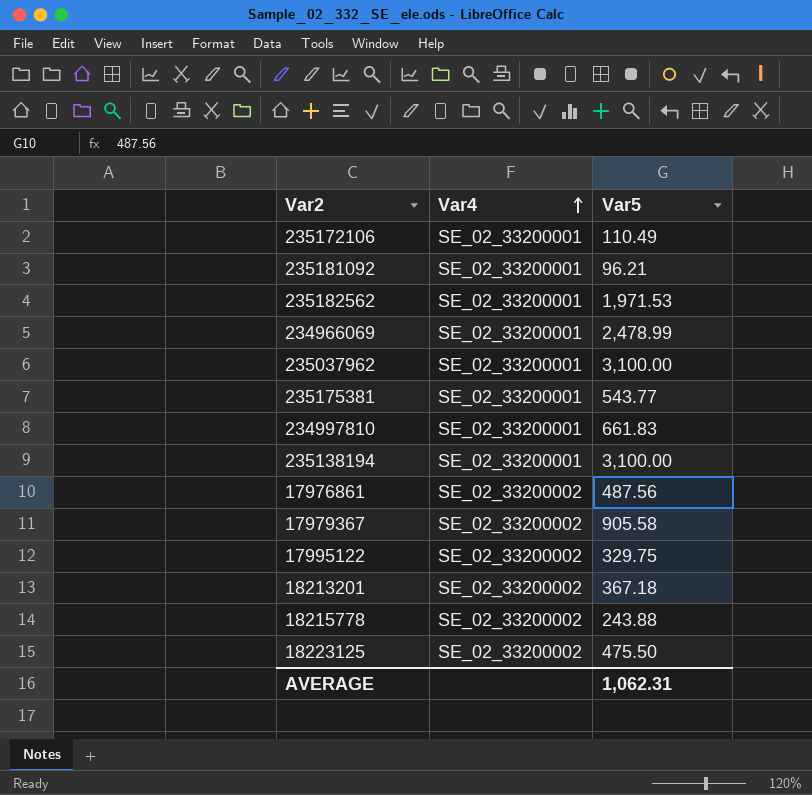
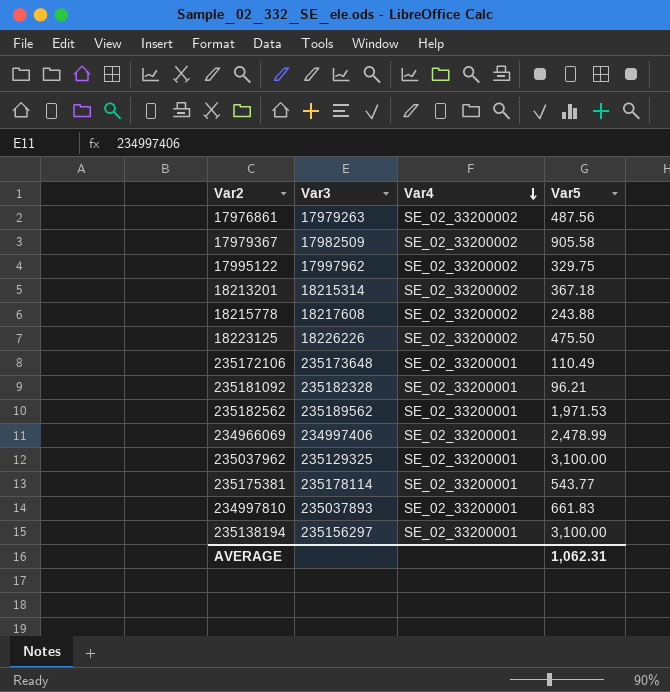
row order: Var4 ascending -> Var4 descending
column Var3 | position: none -> 2

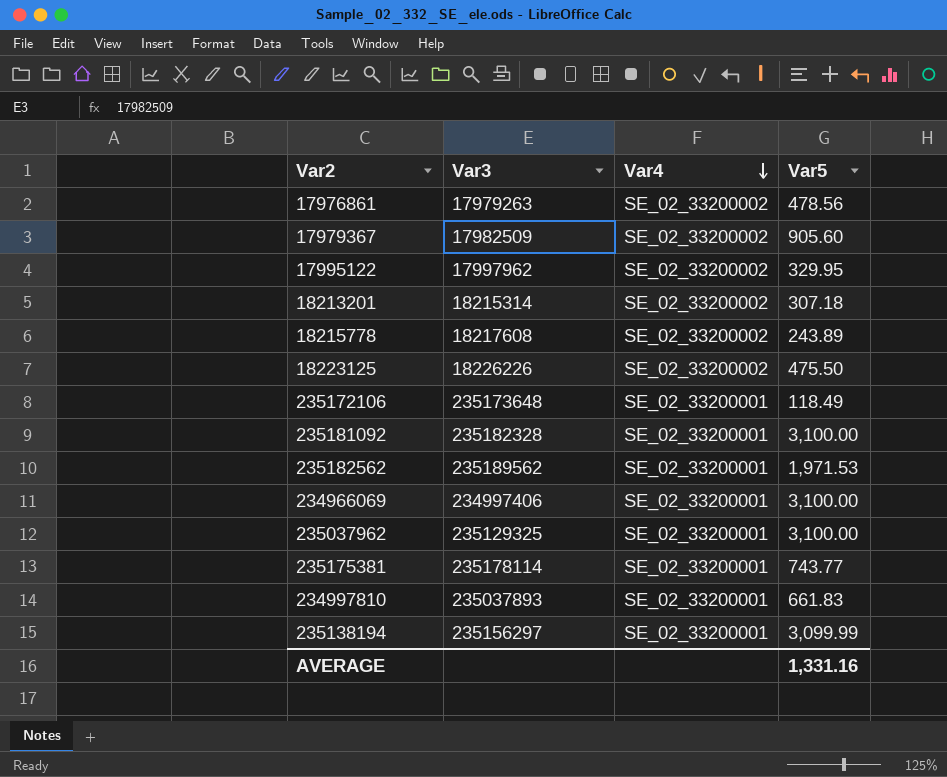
17976861 | Var5: 487.56 -> 478.56
17979367 | Var5: 905.58 -> 905.60
17995122 | Var5: 329.75 -> 329.95
18213201 | Var5: 367.18 -> 307.18
18215778 | Var5: 243.88 -> 243.89
235172106 | Var5: 110.49 -> 118.49
235181092 | Var5: 96.21 -> 3,100.00
234966069 | Var5: 2,478.99 -> 3,100.00
235175381 | Var5: 543.77 -> 743.77
235138194 | Var5: 3,100.00 -> 3,099.99
AVERAGE | Var5: 1,062.31 -> 1,331.16

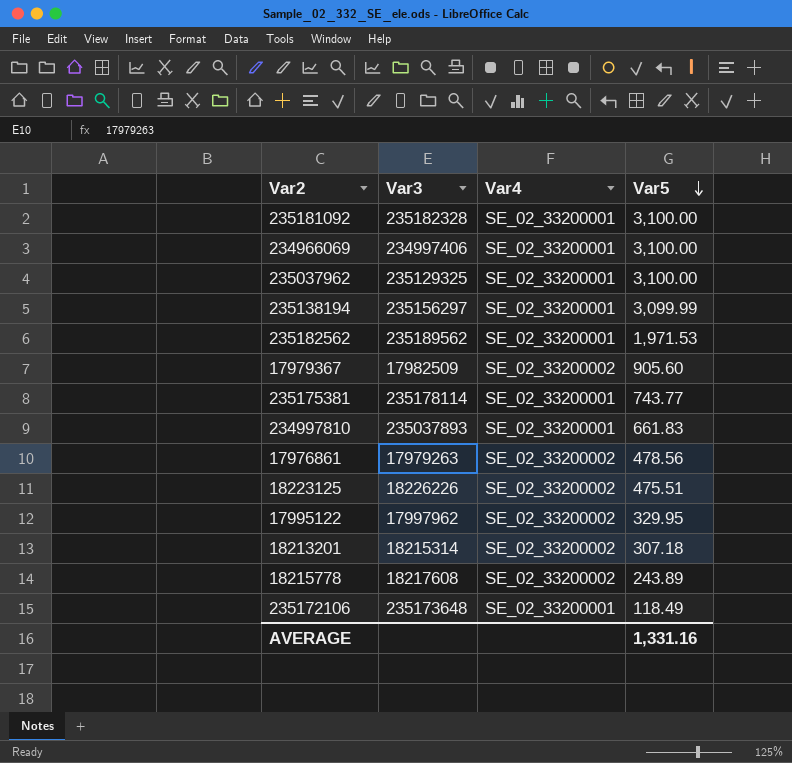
row order: Var4 descending -> Var5 descending
18223125 | Var5: 475.50 -> 475.51

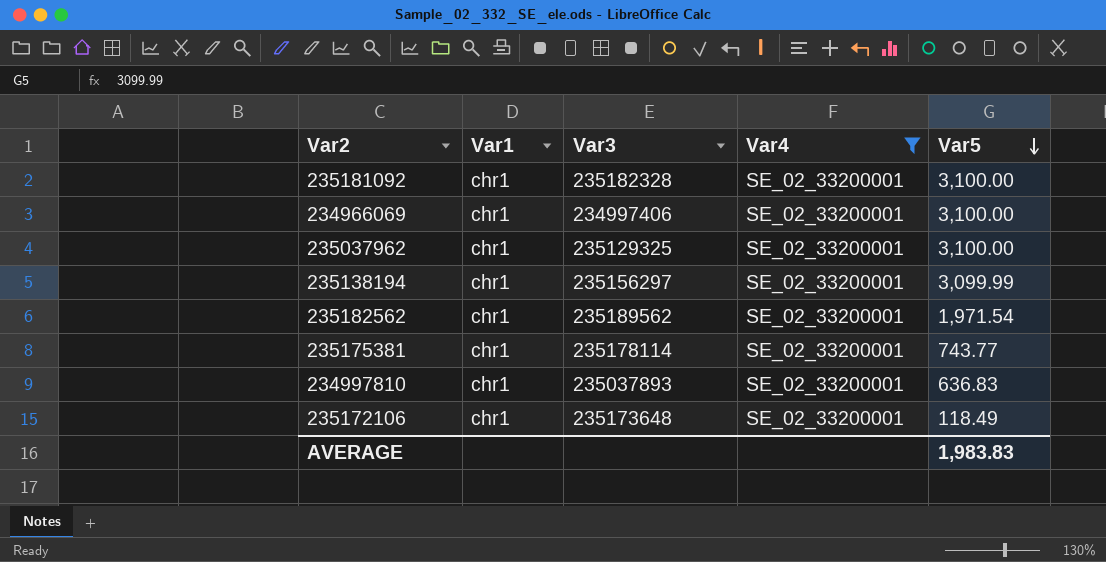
filter: none -> Var4 = SE_02_33200001
column Var1 | position: none -> 2
235182562 | Var5: 1,971.53 -> 1,971.54
234997810 | Var5: 661.83 -> 636.83
AVERAGE | Var5: 1,331.16 -> 1,983.83

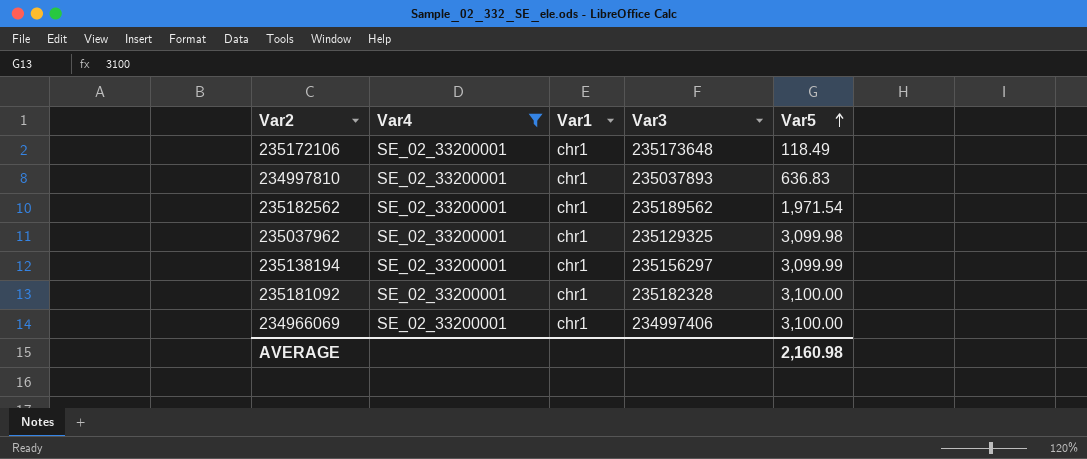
row order: Var5 descending -> Var5 ascending
column Var4 | position: 4 -> 2
row 235175381: chr1 | 235178114 | SE_02_33200001 | 743.77 -> none
235037962 | Var5: 3,100.00 -> 3,099.98
AVERAGE | Var5: 1,983.83 -> 2,160.98

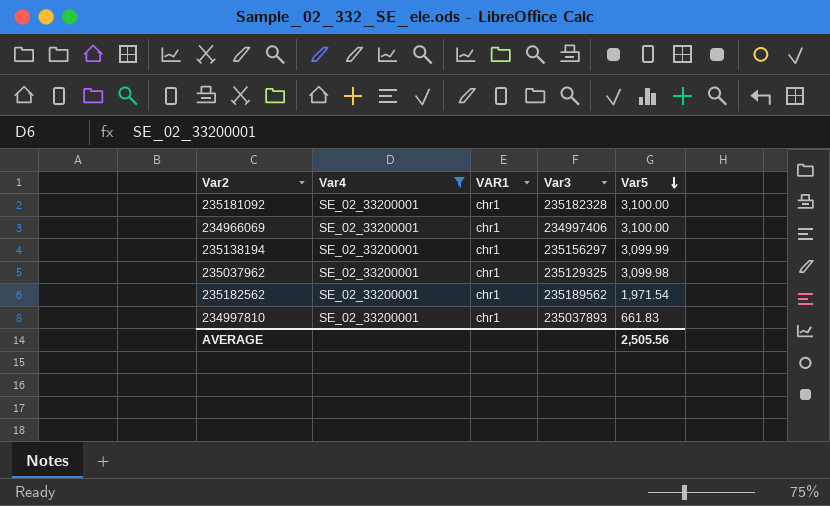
row order: Var5 ascending -> Var5 descending
column name: Var1 -> VAR1
row 235172106: SE_02_33200001 | chr1 | 235173648 | 118.49 -> none
234997810 | Var5: 636.83 -> 661.83
AVERAGE | Var5: 2,160.98 -> 2,505.56

